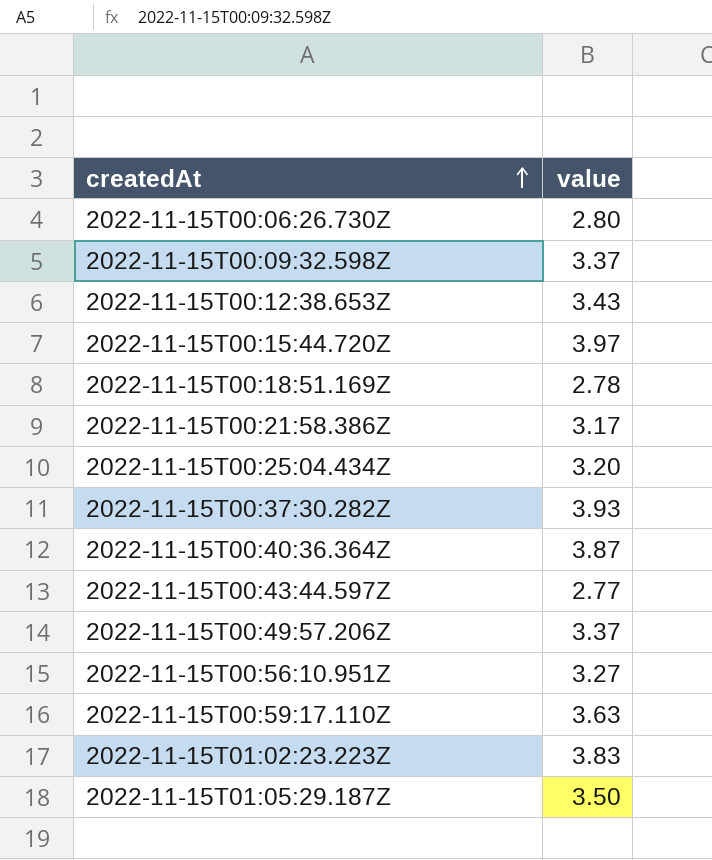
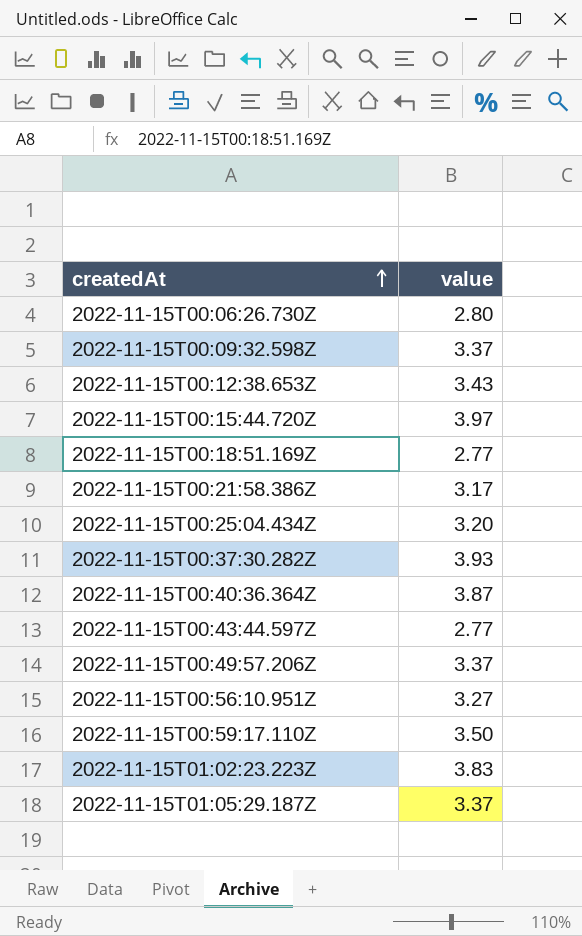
2022-11-15T00:18:51.169Z | value: 2.78 -> 2.77
2022-11-15T00:59:17.110Z | value: 3.63 -> 3.50
2022-11-15T01:05:29.187Z | value: 3.50 -> 3.37

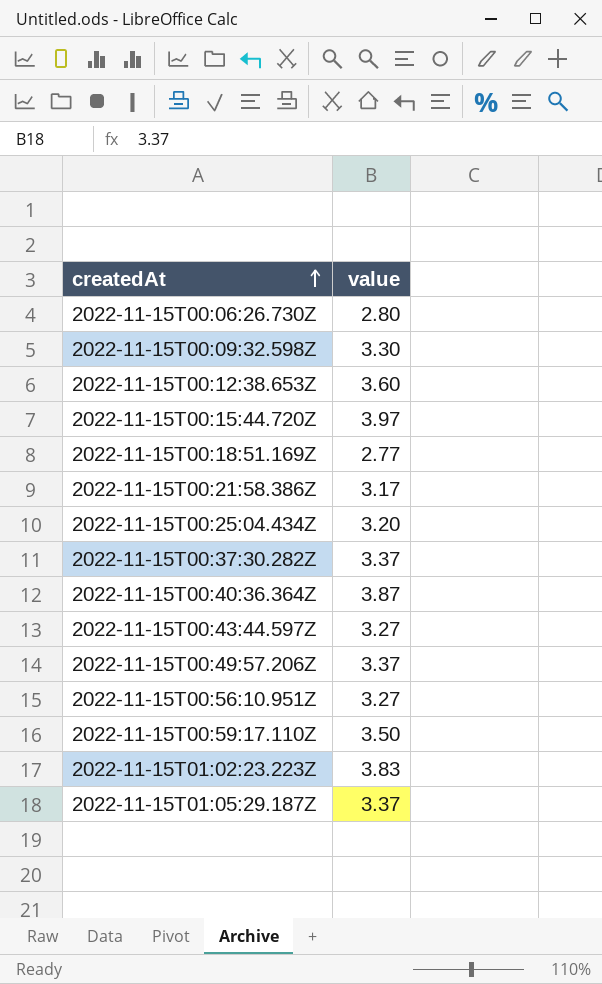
2022-11-15T00:09:32.598Z | value: 3.37 -> 3.30
2022-11-15T00:12:38.653Z | value: 3.43 -> 3.60
2022-11-15T00:37:30.282Z | value: 3.93 -> 3.37
2022-11-15T00:43:44.597Z | value: 2.77 -> 3.27

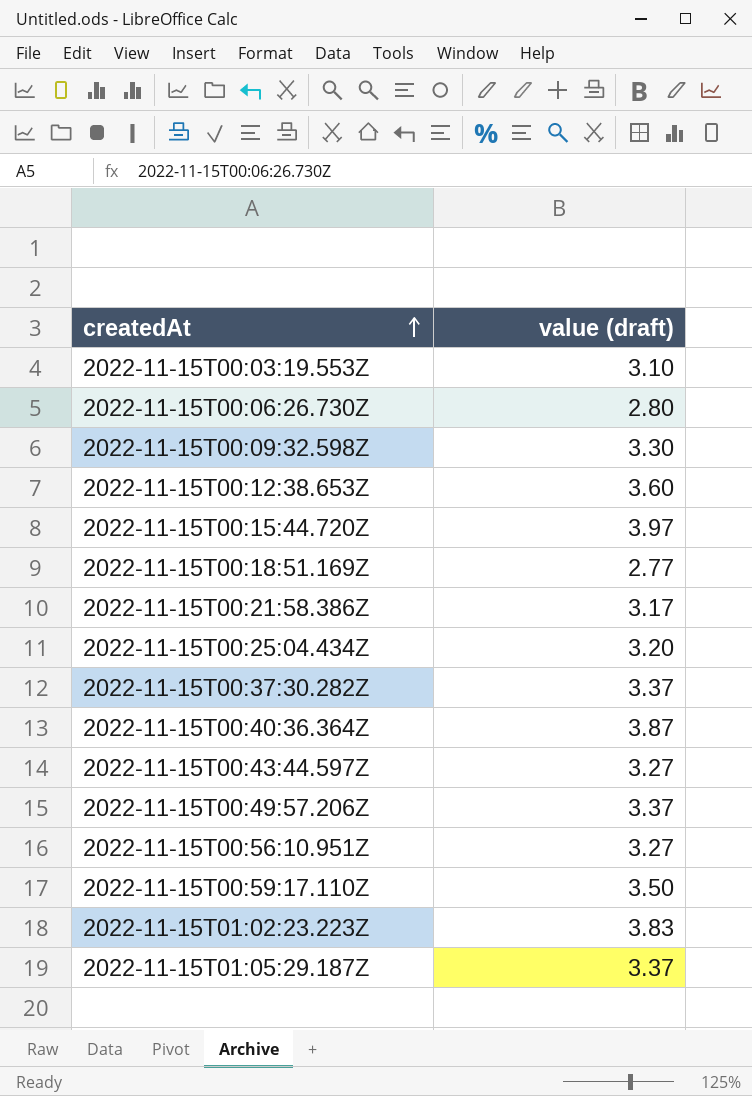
column name: value -> value (draft)
row 2022-11-15T00:03:19.553Z: none -> 3.10

